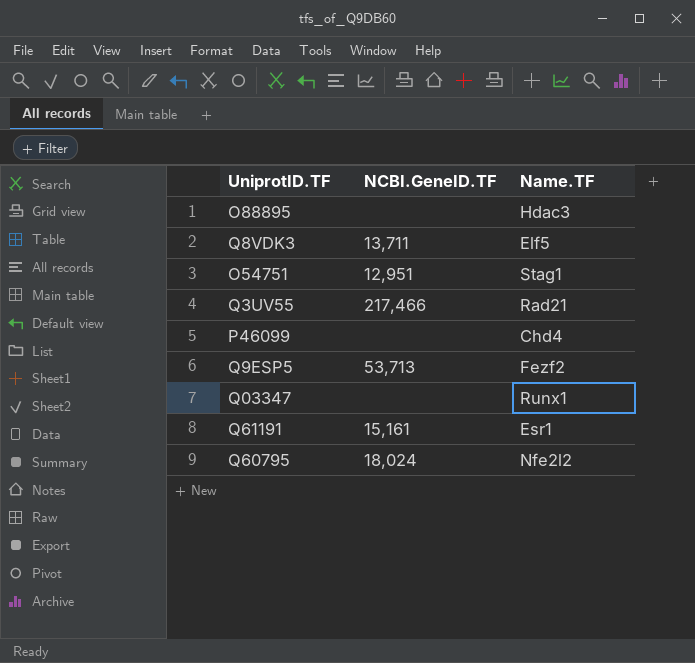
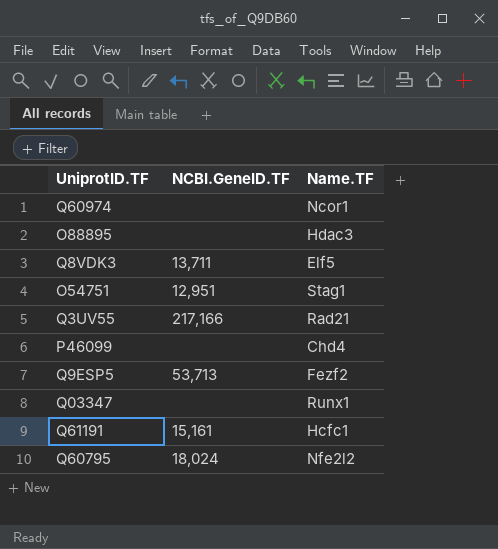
row Q60974: none -> none | Ncor1
Q3UV55 | NCBI.GeneID.TF: 217,466 -> 217,166
Q61191 | Name.TF: Esr1 -> Hcfc1

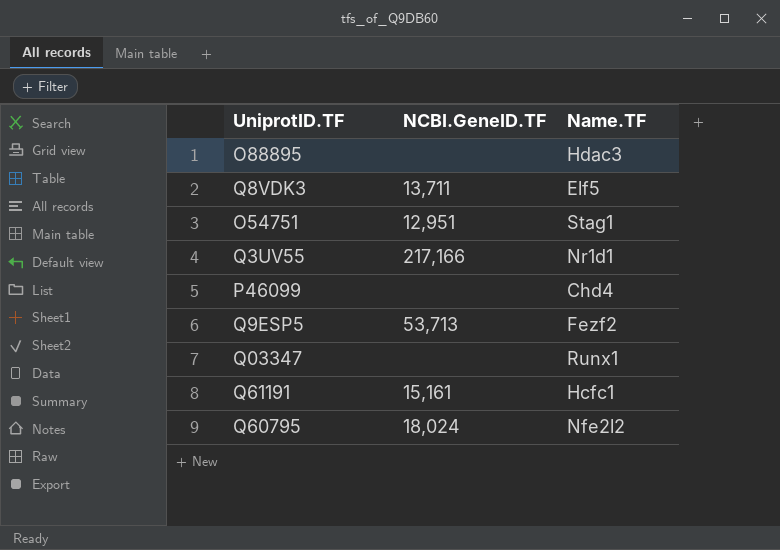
row Q60974: none | Ncor1 -> none
Q3UV55 | Name.TF: Rad21 -> Nr1d1

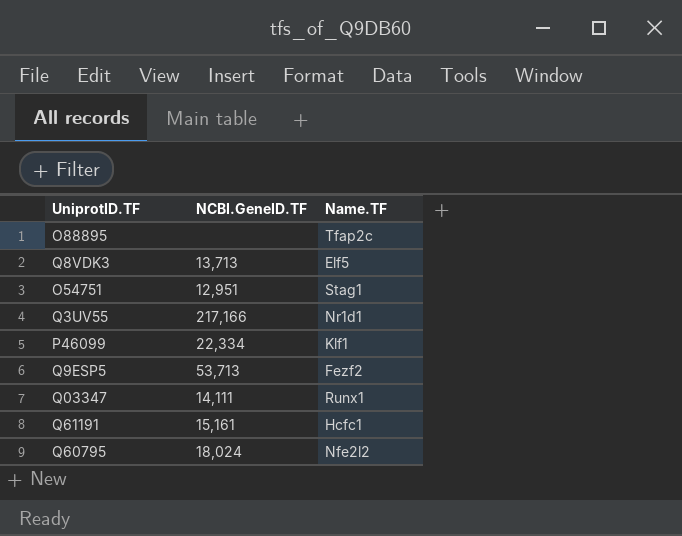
O88895 | Name.TF: Hdac3 -> Tfap2c
Q8VDK3 | NCBI.GeneID.TF: 13,711 -> 13,713
P46099 | NCBI.GeneID.TF: none -> 22,334
P46099 | Name.TF: Chd4 -> Klf1
Q03347 | NCBI.GeneID.TF: none -> 14,111

